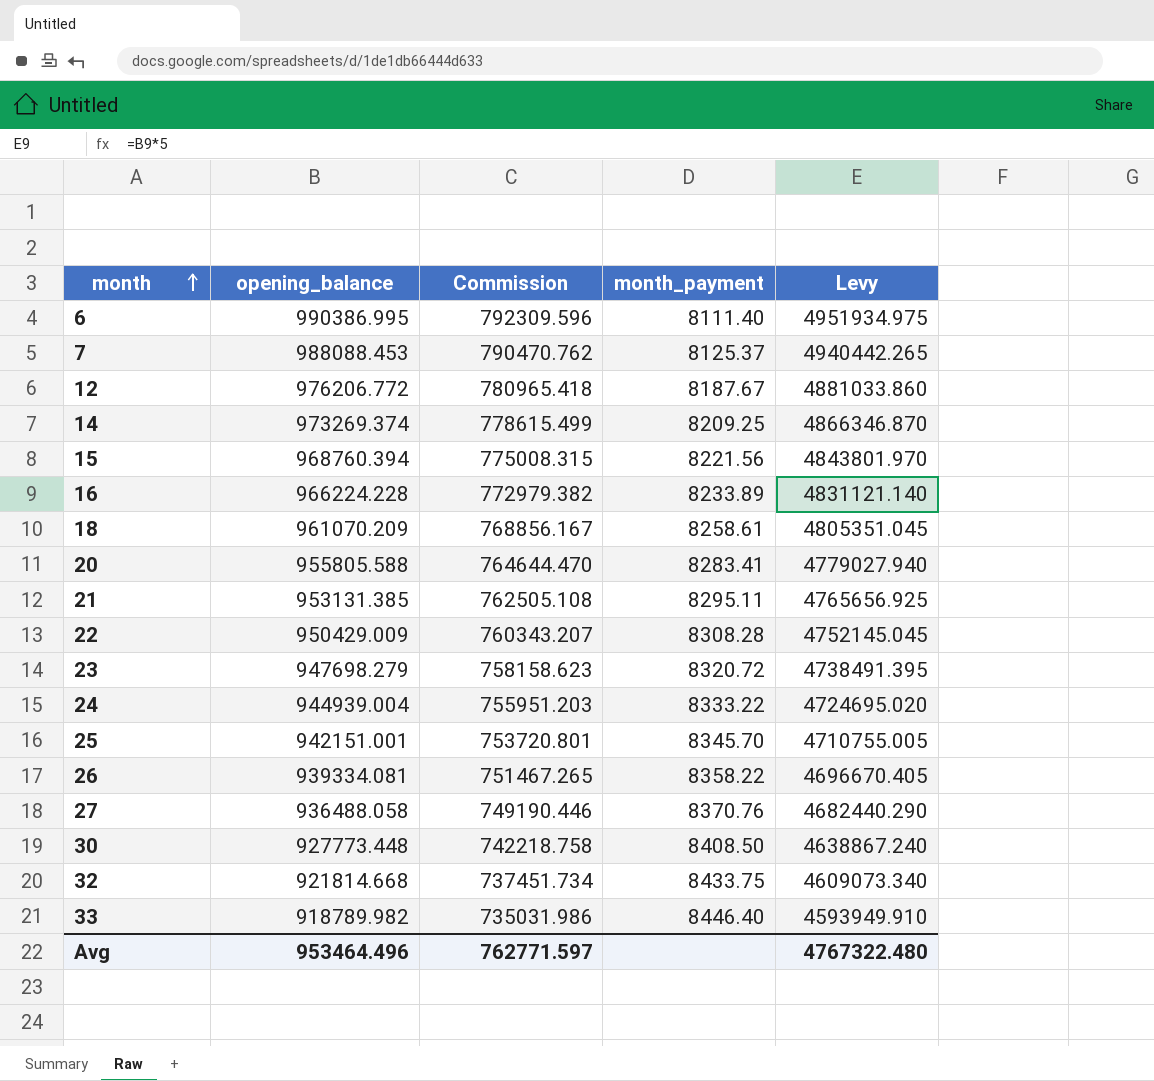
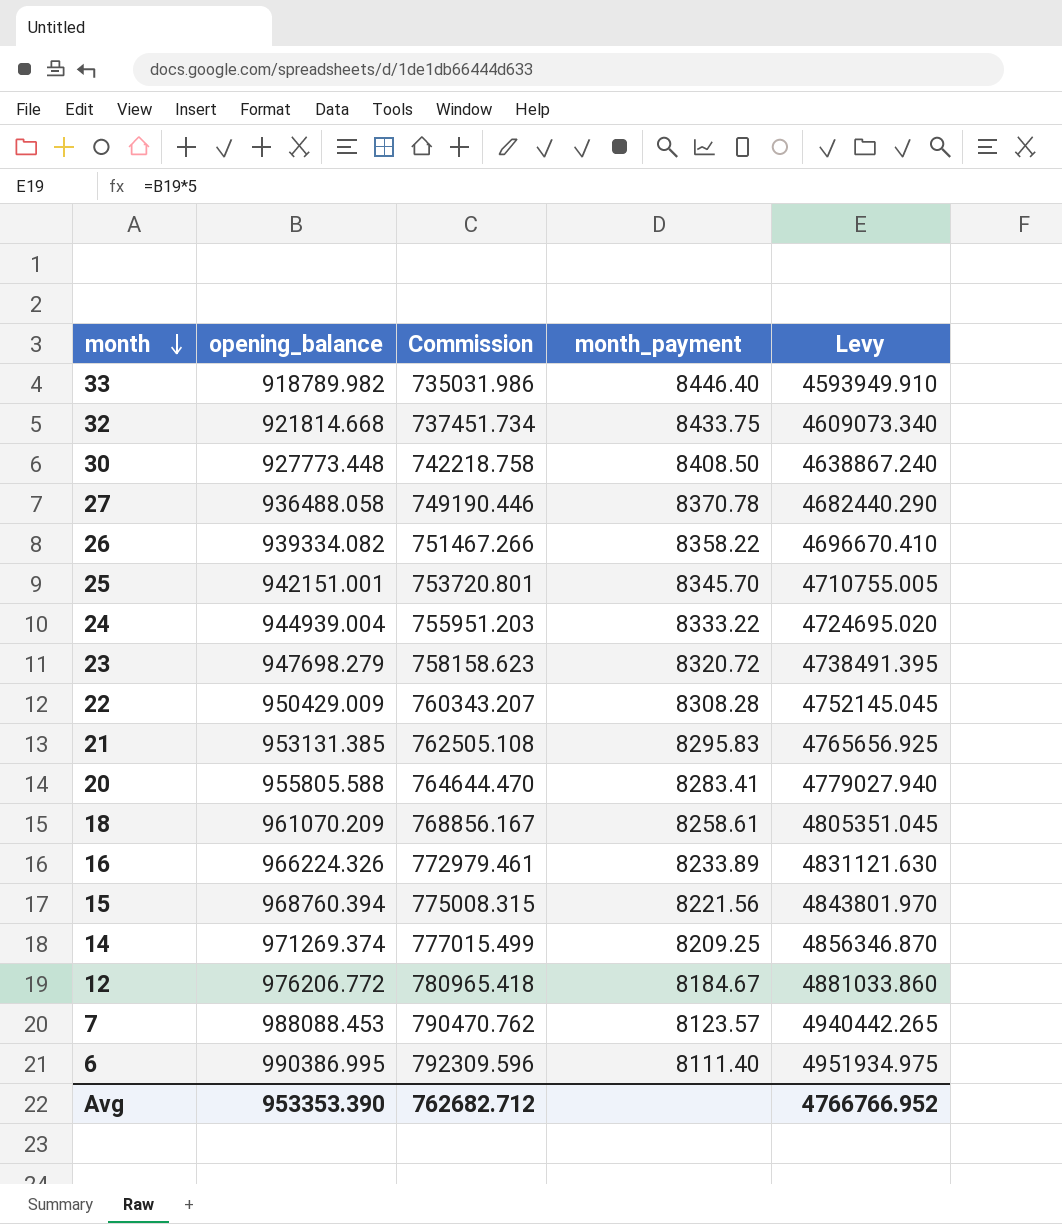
row order: month ascending -> month descending
27 | month_payment: 8370.76 -> 8370.78
26 | opening_balance: 939334.081 -> 939334.082
26 | Commission: 751467.265 -> 751467.266
26 | Levy: 4696670.405 -> 4696670.410
21 | month_payment: 8295.11 -> 8295.83
16 | opening_balance: 966224.228 -> 966224.326
16 | Commission: 772979.382 -> 772979.461
16 | Levy: 4831121.140 -> 4831121.630
14 | opening_balance: 973269.374 -> 971269.374
14 | Commission: 778615.499 -> 777015.499
14 | Levy: 4866346.870 -> 4856346.870
12 | month_payment: 8187.67 -> 8184.67
7 | month_payment: 8125.37 -> 8123.57
Avg | opening_balance: 953464.496 -> 953353.390
Avg | Commission: 762771.597 -> 762682.712
Avg | Levy: 4767322.480 -> 4766766.952

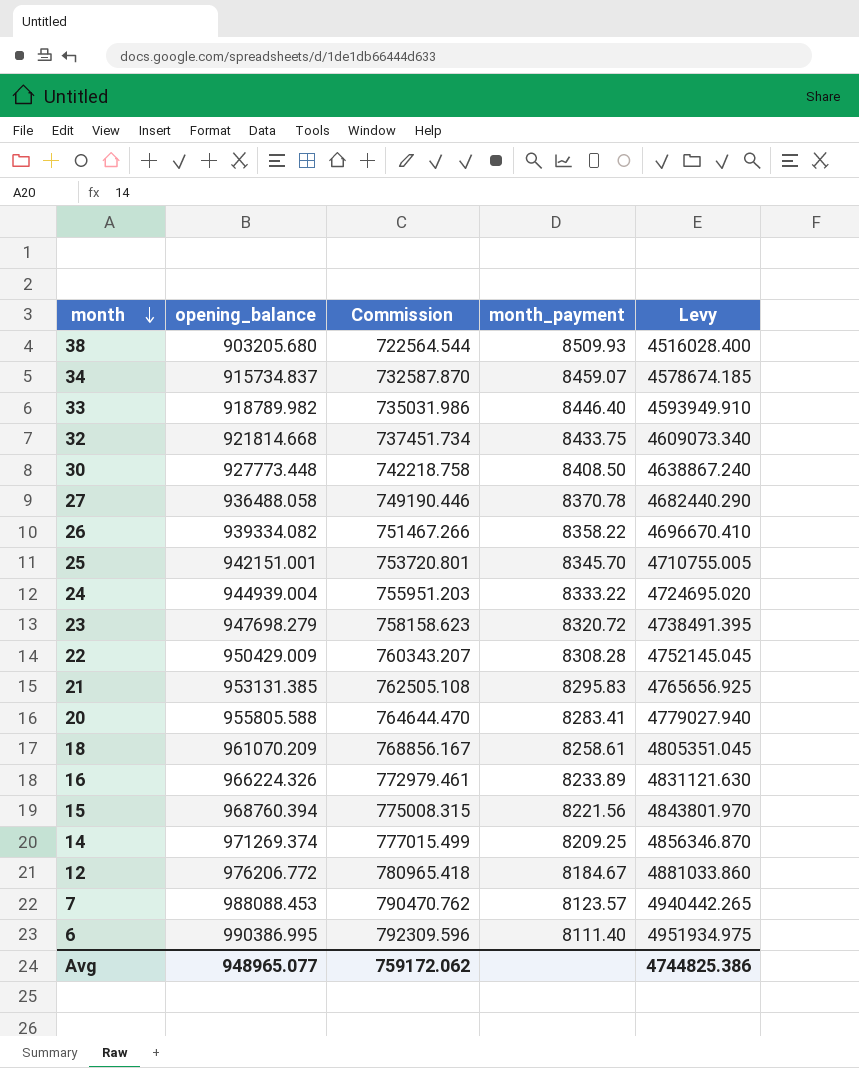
row 38: none -> 903205.680 | 722564.544 | 8509.93 | 4516028.400
row 34: none -> 915734.837 | 732587.870 | 8459.07 | 4578674.185
Avg | opening_balance: 953353.390 -> 948965.077
Avg | Commission: 762682.712 -> 759172.062
Avg | Levy: 4766766.952 -> 4744825.386

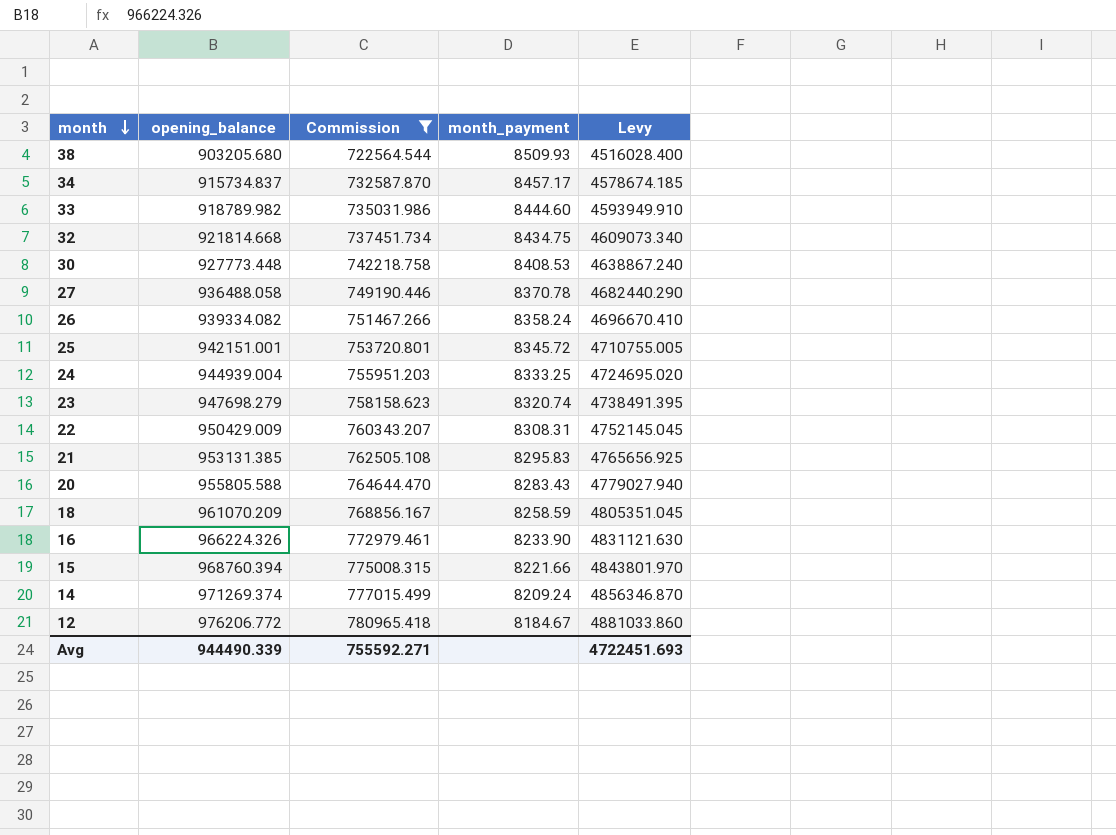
filter: none -> Commission <= 780965.418
34 | month_payment: 8459.07 -> 8457.17
33 | month_payment: 8446.40 -> 8444.60
32 | month_payment: 8433.75 -> 8434.75
30 | month_payment: 8408.50 -> 8408.53
26 | month_payment: 8358.22 -> 8358.24
25 | month_payment: 8345.70 -> 8345.72
24 | month_payment: 8333.22 -> 8333.25
23 | month_payment: 8320.72 -> 8320.74
22 | month_payment: 8308.28 -> 8308.31
20 | month_payment: 8283.41 -> 8283.43
18 | month_payment: 8258.61 -> 8258.59
16 | month_payment: 8233.89 -> 8233.90
15 | month_payment: 8221.56 -> 8221.66
14 | month_payment: 8209.25 -> 8209.24
Avg | opening_balance: 948965.077 -> 944490.339
Avg | Commission: 759172.062 -> 755592.271
Avg | Levy: 4744825.386 -> 4722451.693

